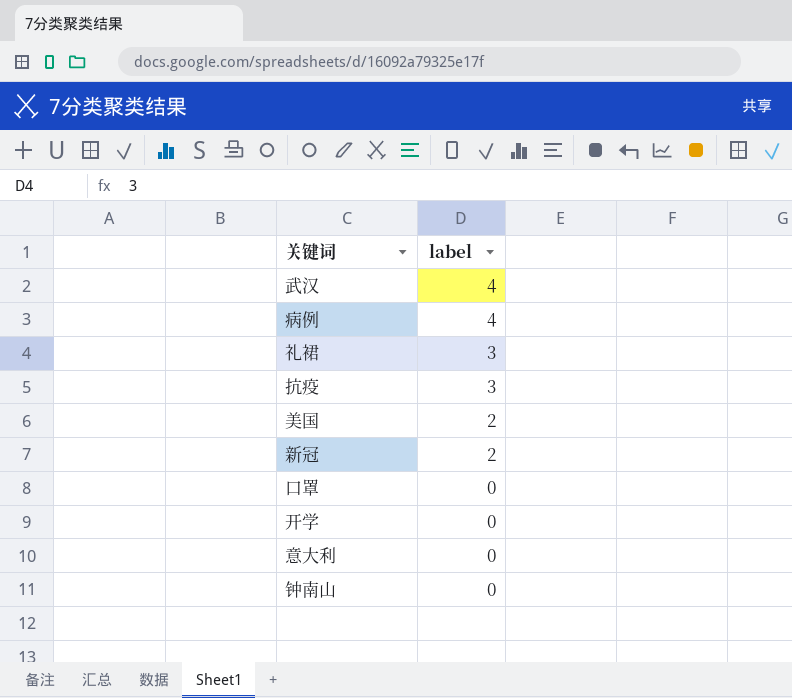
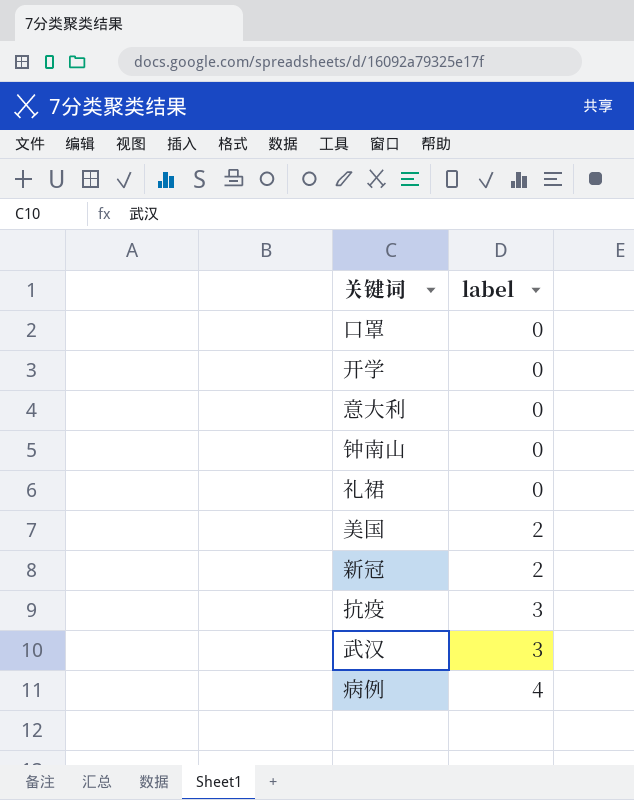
row order: label descending -> label ascending
礼裙 | label: 3 -> 0
武汉 | label: 4 -> 3

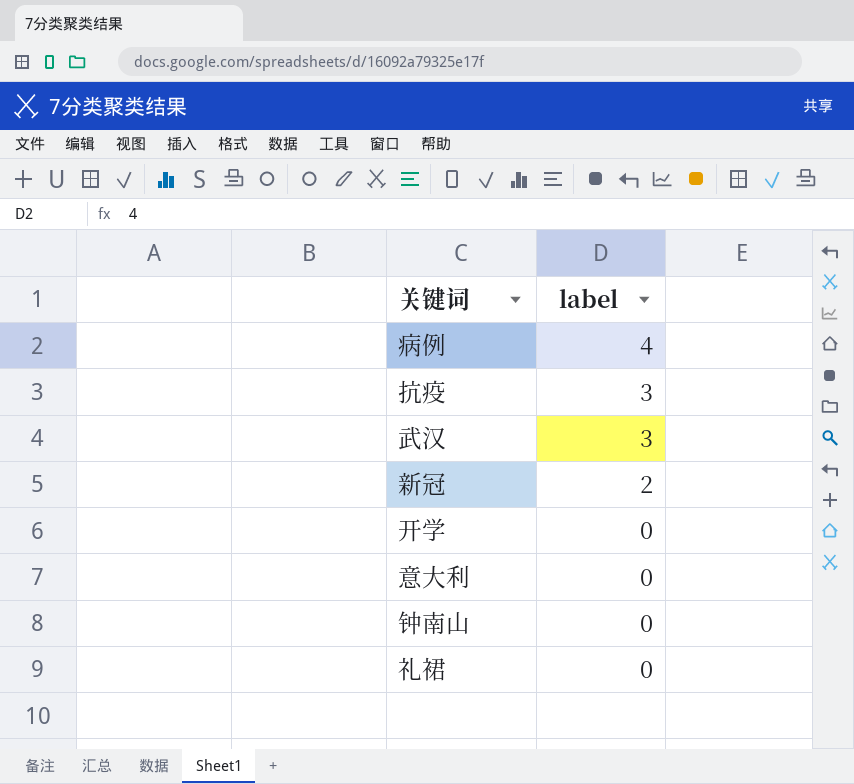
row order: label ascending -> label descending
row 口罩: 0 -> none
row 美国: 2 -> none

